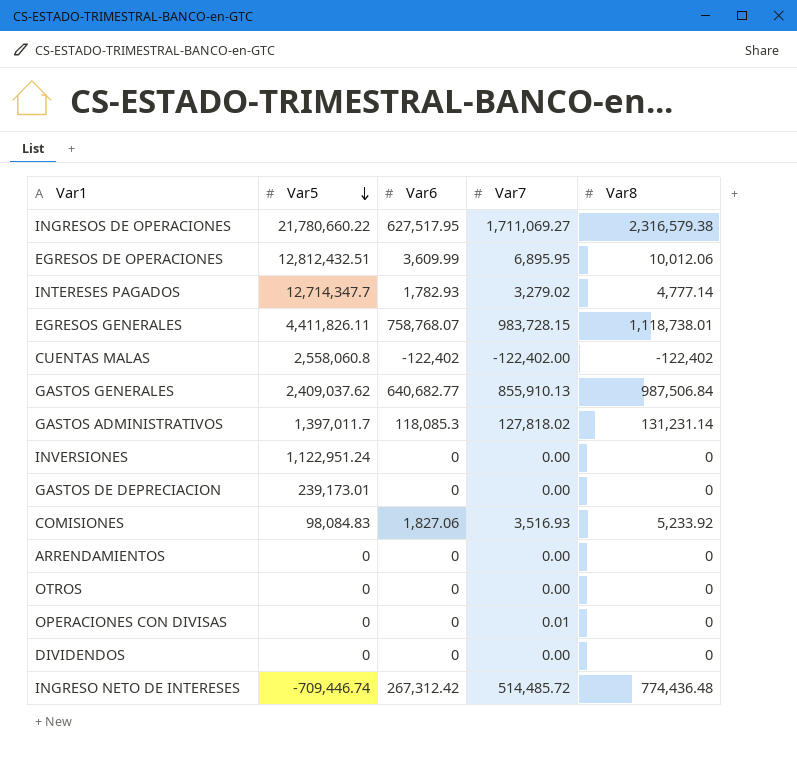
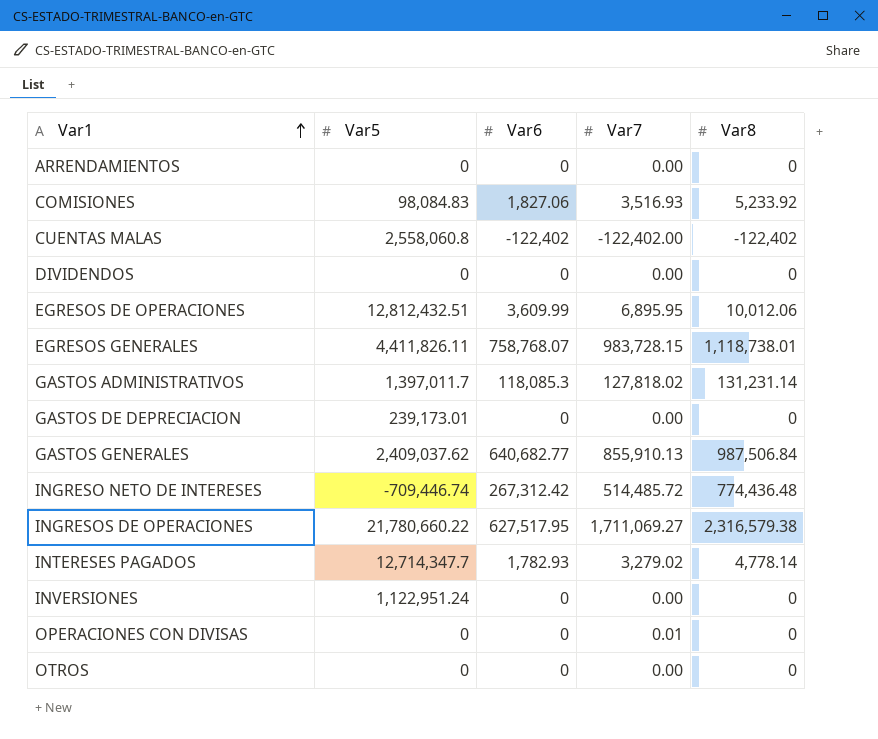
row order: Var5 descending -> Var1 ascending
INTERESES PAGADOS | Var8: 4,777.14 -> 4,778.14

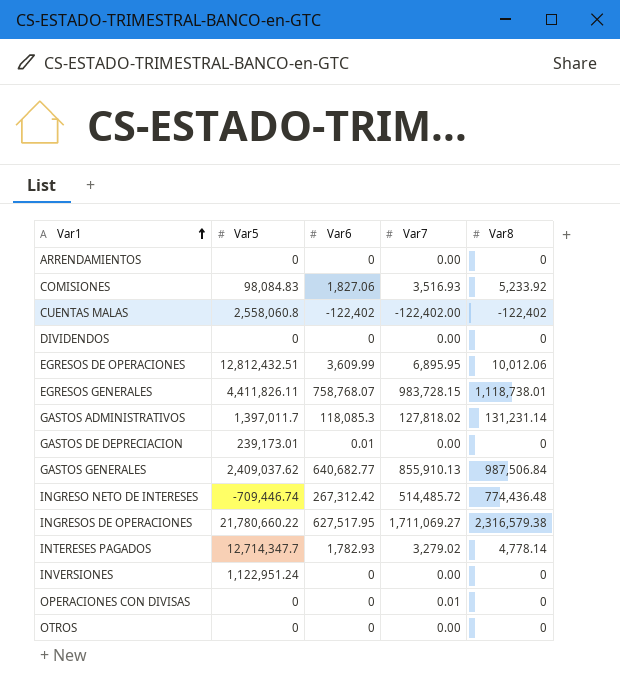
GASTOS DE DEPRECIACION | Var6: 0 -> 0.01

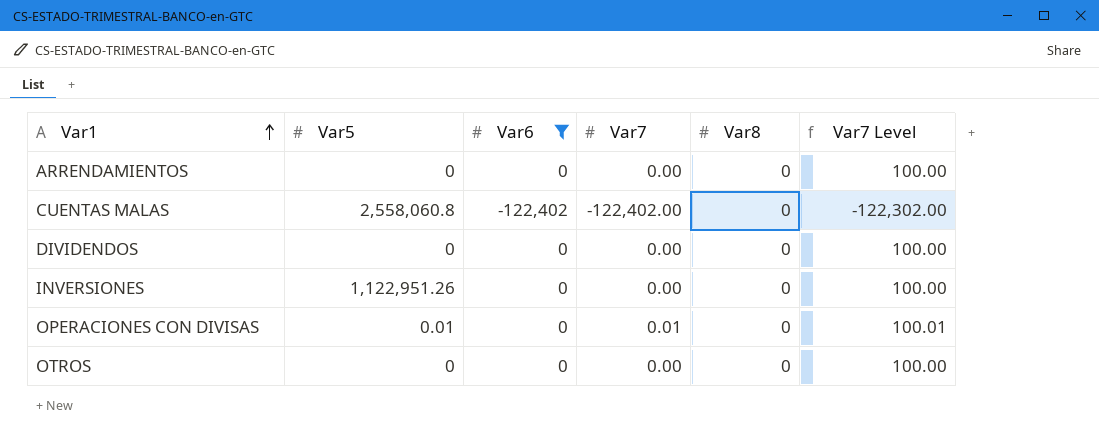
filter: none -> Var6 <= 0
column Var7 Level | formula: none -> [Var7] + 100
CUENTAS MALAS | Var8: -122,402 -> 0
INVERSIONES | Var5: 1,122,951.24 -> 1,122,951.26
OPERACIONES CON DIVISAS | Var5: 0 -> 0.01

